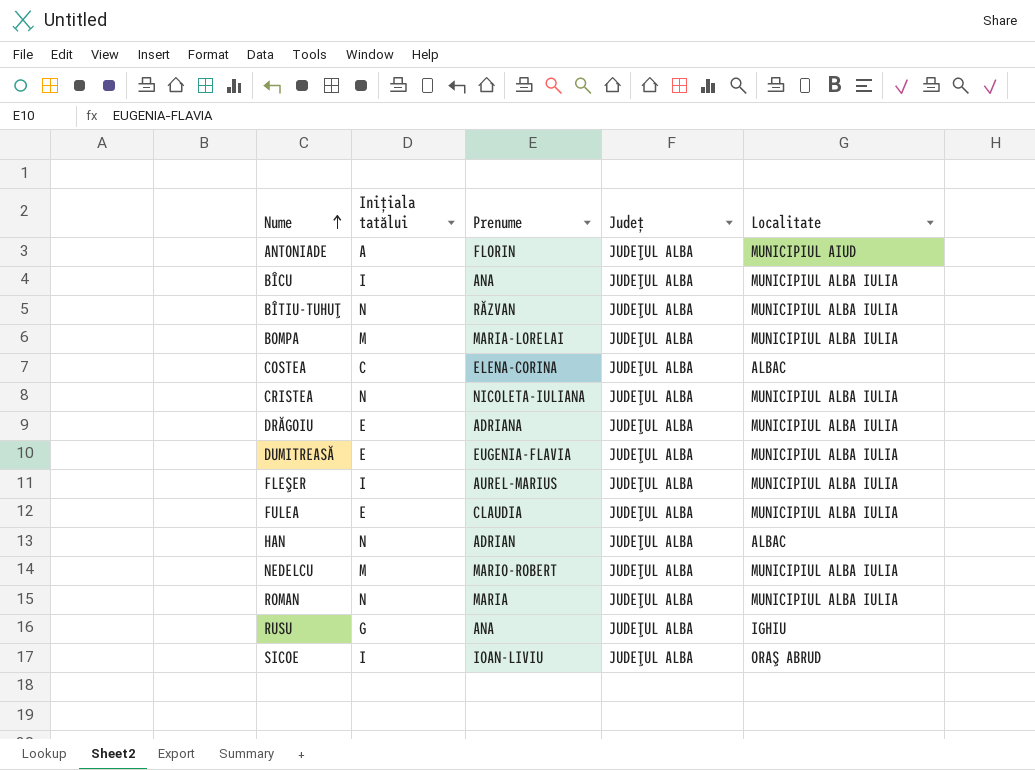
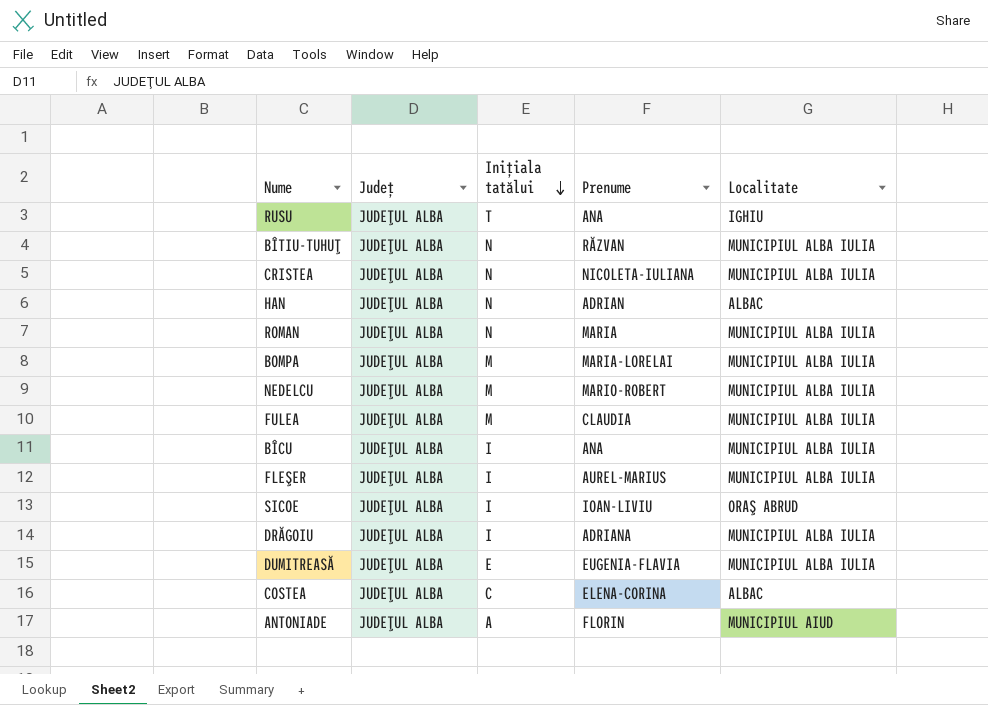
row order: Nume ascending -> Inițiala tatălui descending
column Județ | position: 4 -> 2
RUSU | Inițiala tatălui: G -> T
FULEA | Inițiala tatălui: E -> M
DRĂGOIU | Inițiala tatălui: E -> I

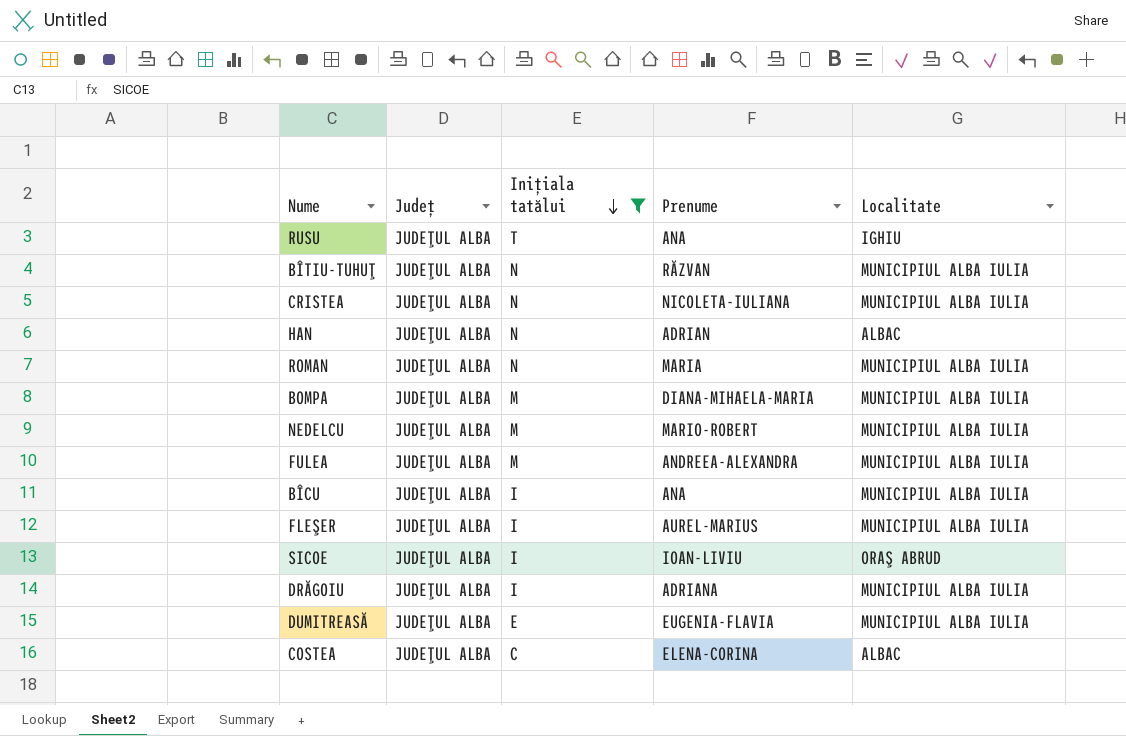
filter: none -> Inițiala tatălui != A
BOMPA | Prenume: MARIA-LORELAI -> DIANA-MIHAELA-MARIA
FULEA | Prenume: CLAUDIA -> ANDREEA-ALEXANDRA

